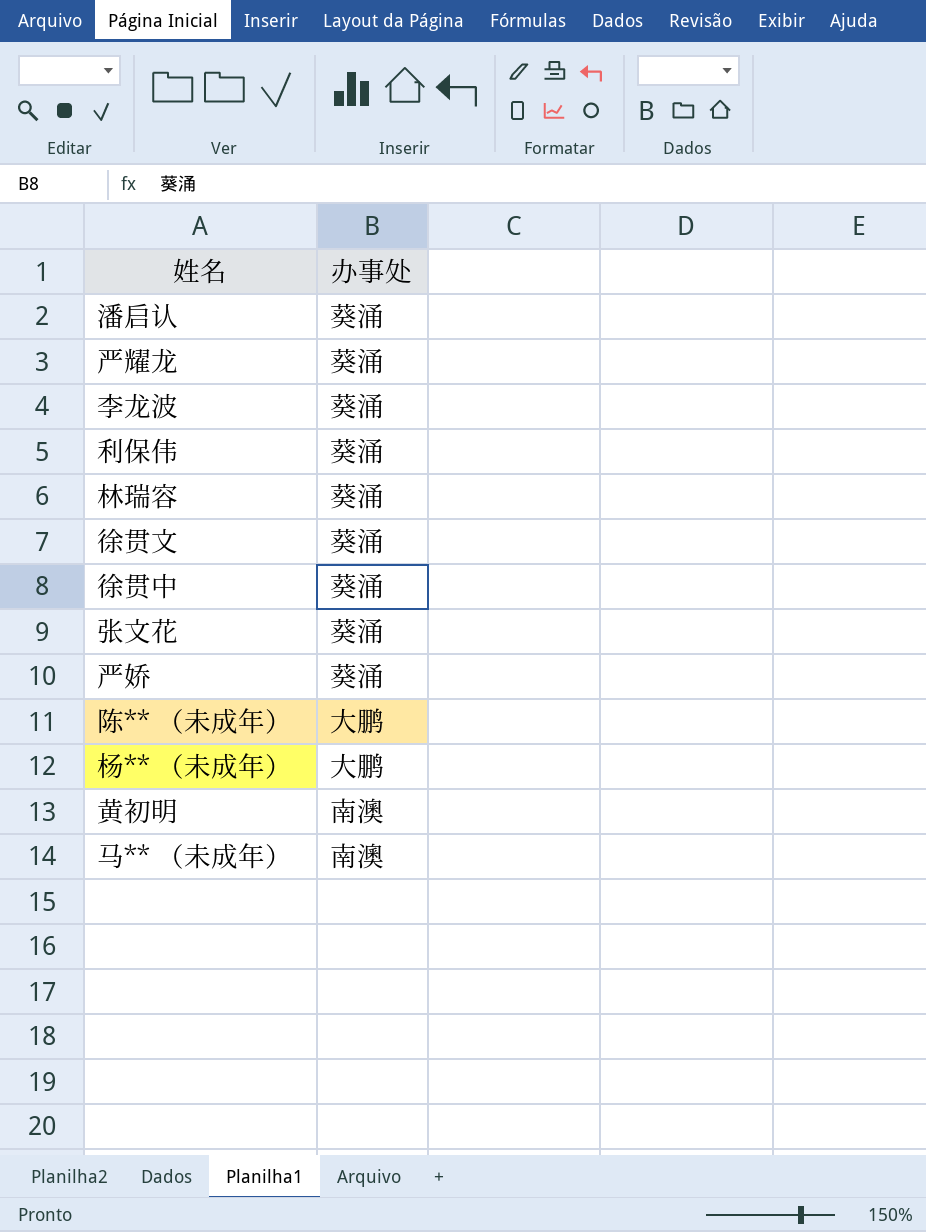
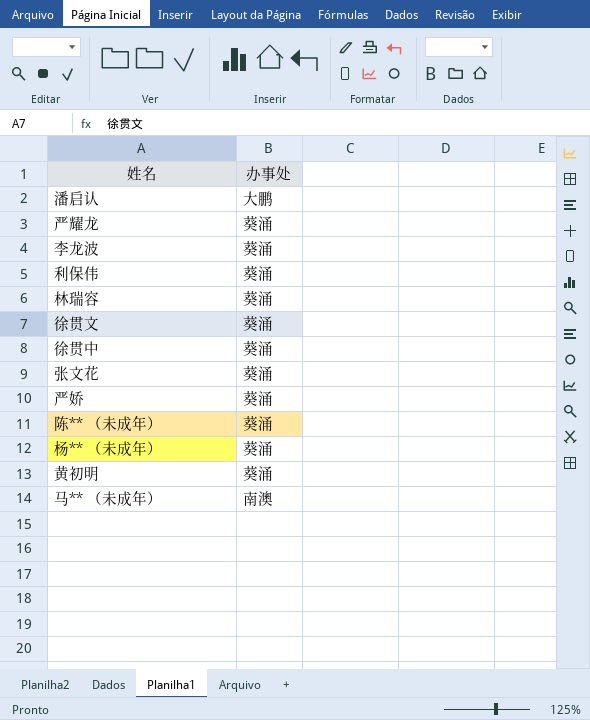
潘启认 | 办事处: 葵涌 -> 大鹏
陈** （未成年） | 办事处: 大鹏 -> 葵涌
杨** （未成年） | 办事处: 大鹏 -> 葵涌
黄初明 | 办事处: 南澳 -> 葵涌

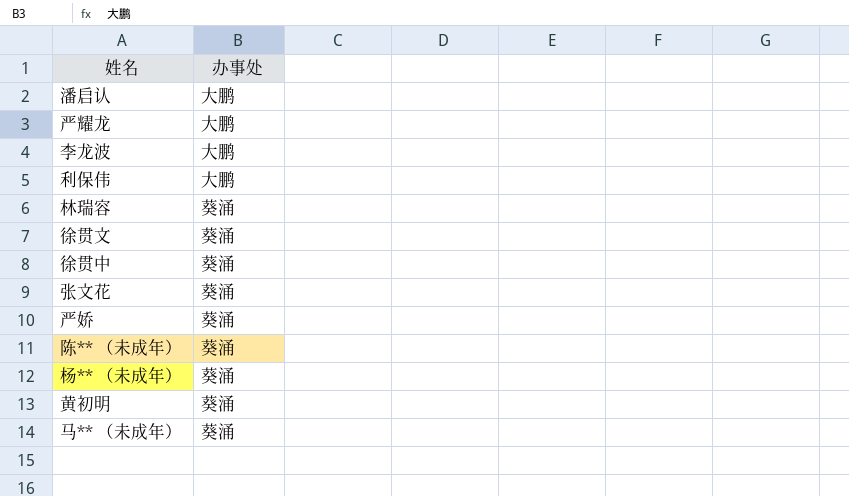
严耀龙 | 办事处: 葵涌 -> 大鹏
李龙波 | 办事处: 葵涌 -> 大鹏
利保伟 | 办事处: 葵涌 -> 大鹏
马** （未成年） | 办事处: 南澳 -> 葵涌

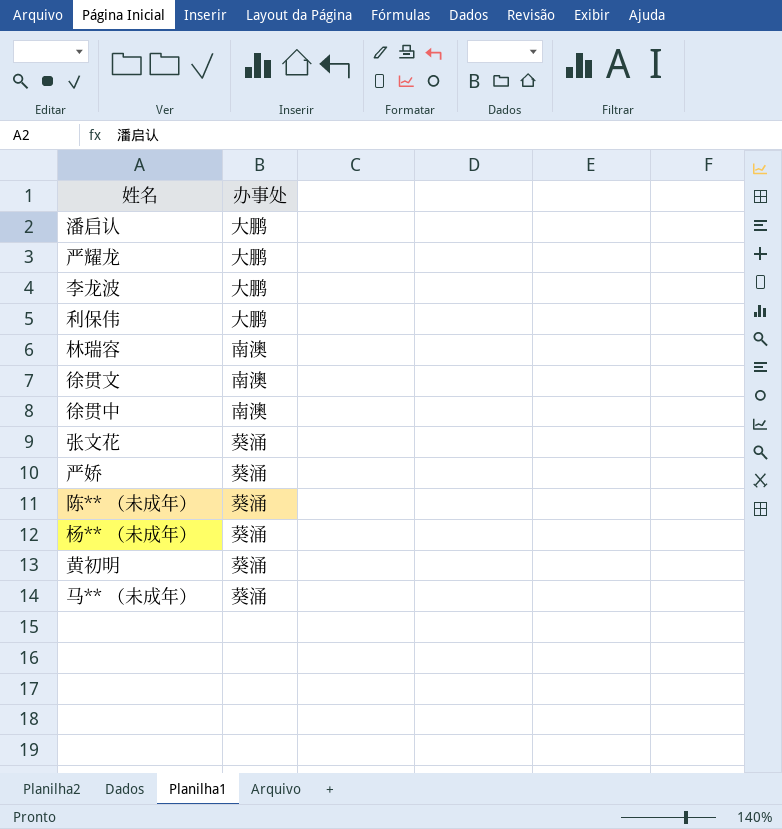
林瑞容 | 办事处: 葵涌 -> 南澳
徐贯文 | 办事处: 葵涌 -> 南澳
徐贯中 | 办事处: 葵涌 -> 南澳

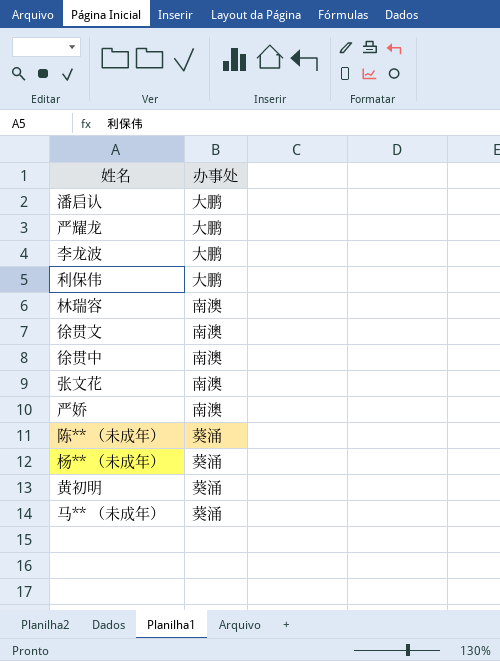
张文花 | 办事处: 葵涌 -> 南澳
严娇 | 办事处: 葵涌 -> 南澳

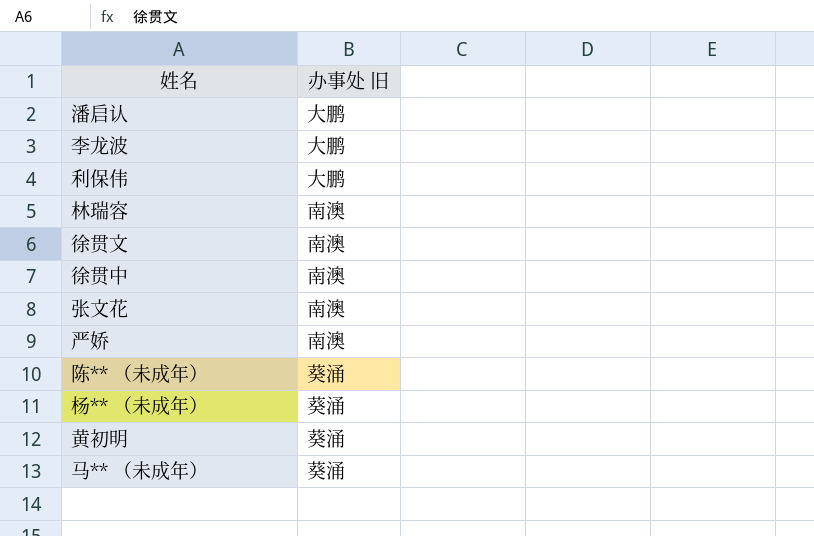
column name: 办事处 -> 办事处 旧
row 严耀龙: 大鹏 -> none

